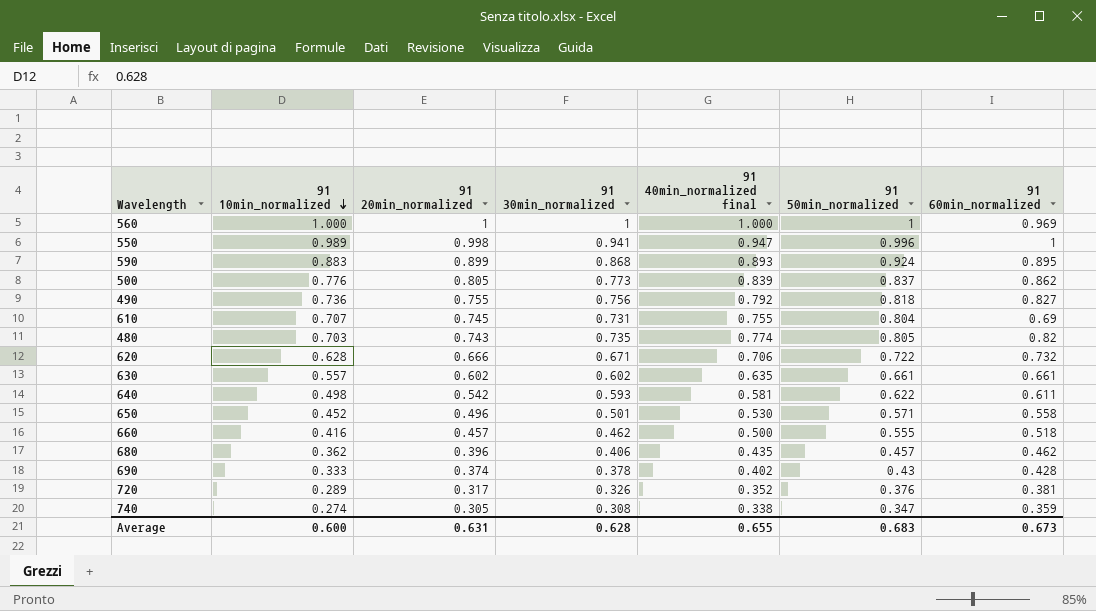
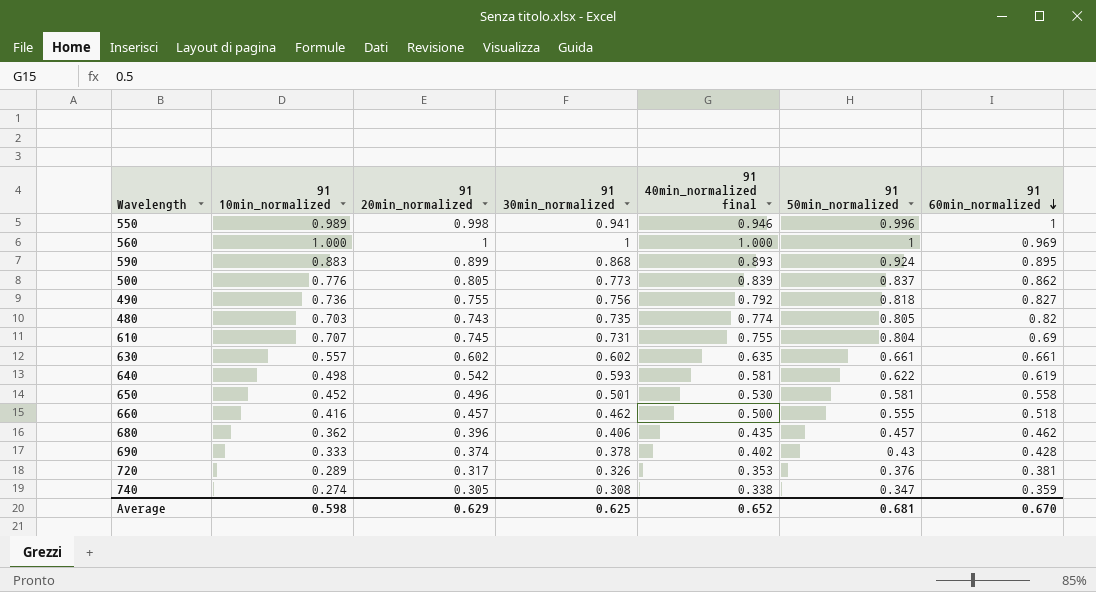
row order: 91 10min_normalized descending -> 91 60min_normalized descending
row 620: 0.628 | 0.666 | 0.671 | 0.706 | 0.722 | 0.732 -> none
550 | 91 40min_normalized final: 0.947 -> 0.946
640 | 91 60min_normalized: 0.611 -> 0.619
650 | 91 50min_normalized: 0.571 -> 0.581
720 | 91 40min_normalized final: 0.352 -> 0.353
Average | 91 10min_normalized: 0.600 -> 0.598
Average | 91 20min_normalized: 0.631 -> 0.629
Average | 91 30min_normalized: 0.628 -> 0.625
Average | 91 40min_normalized final: 0.655 -> 0.652
Average | 91 50min_normalized: 0.683 -> 0.681
Average | 91 60min_normalized: 0.673 -> 0.670

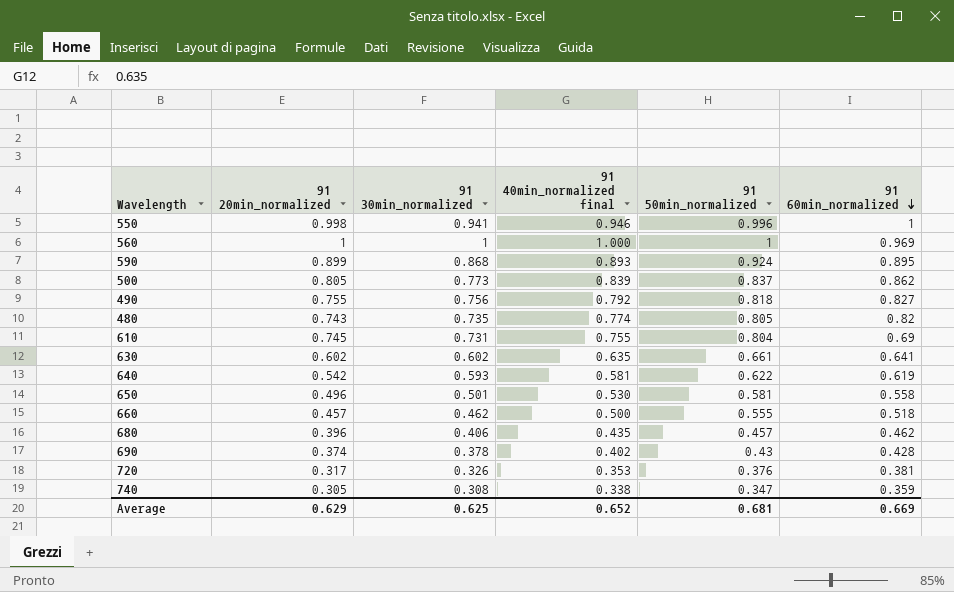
column 91 10min_normalized | position: 2 -> none
630 | 91 60min_normalized: 0.661 -> 0.641
Average | 91 60min_normalized: 0.670 -> 0.669

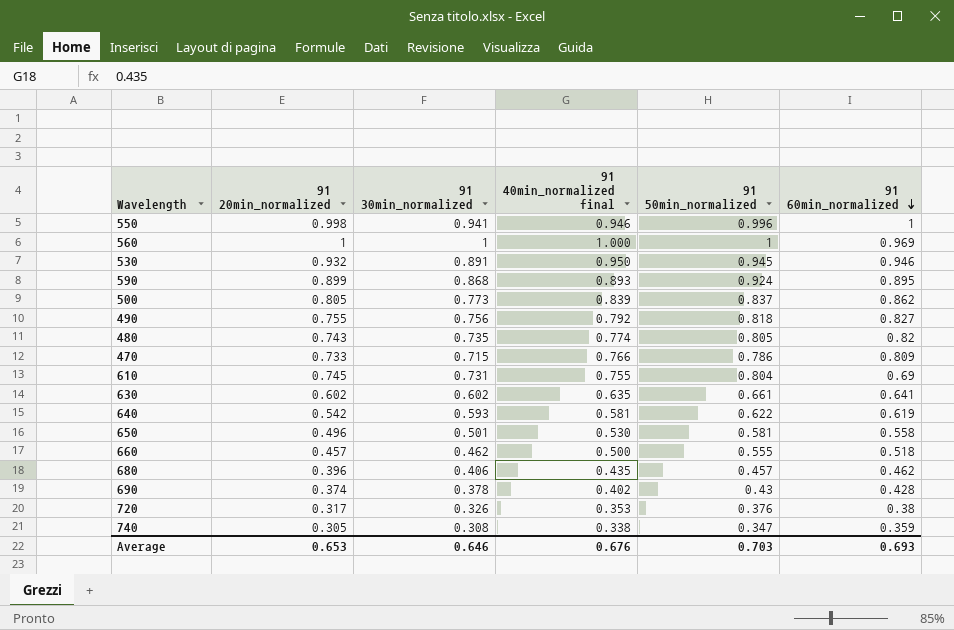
row 530: none -> 0.932 | 0.891 | 0.950 | 0.945 | 0.946
row 470: none -> 0.733 | 0.715 | 0.766 | 0.786 | 0.809
720 | 91 60min_normalized: 0.381 -> 0.38
Average | 91 20min_normalized: 0.629 -> 0.653
Average | 91 30min_normalized: 0.625 -> 0.646
Average | 91 40min_normalized final: 0.652 -> 0.676
Average | 91 50min_normalized: 0.681 -> 0.703
Average | 91 60min_normalized: 0.669 -> 0.693

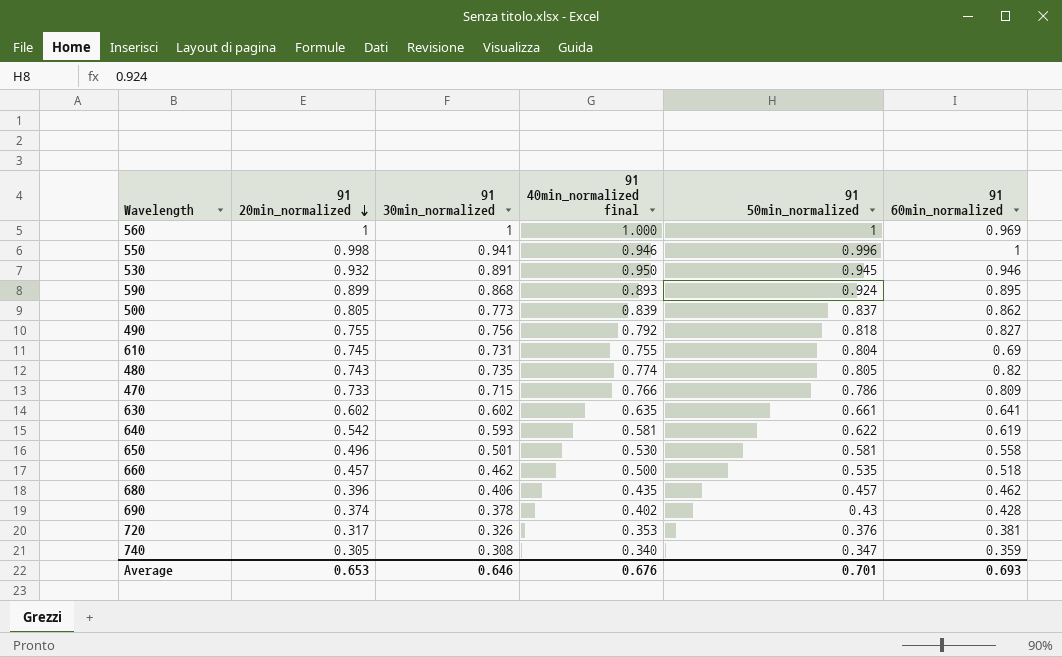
row order: 91 60min_normalized descending -> 91 20min_normalized descending
660 | 91 50min_normalized: 0.555 -> 0.535
720 | 91 60min_normalized: 0.38 -> 0.381
740 | 91 40min_normalized final: 0.338 -> 0.340
Average | 91 50min_normalized: 0.703 -> 0.701

